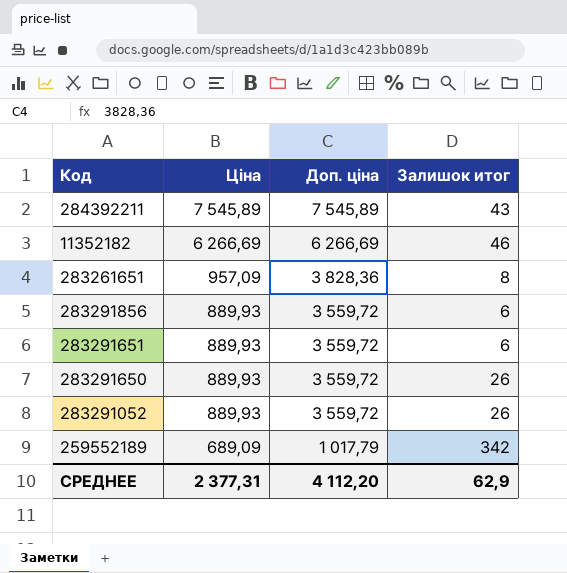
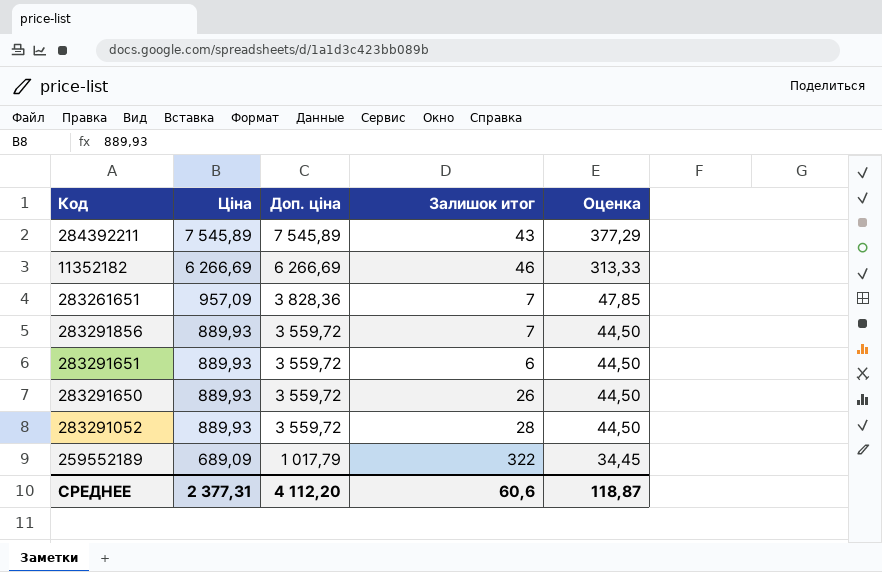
column Оценка | formula: none -> [Ціна] * 0,05
283261651 | Залишок итог: 8 -> 7
283291856 | Залишок итог: 6 -> 7
283291052 | Залишок итог: 26 -> 28
259552189 | Залишок итог: 342 -> 322
СРЕДНЕЕ | Залишок итог: 62,9 -> 60,6

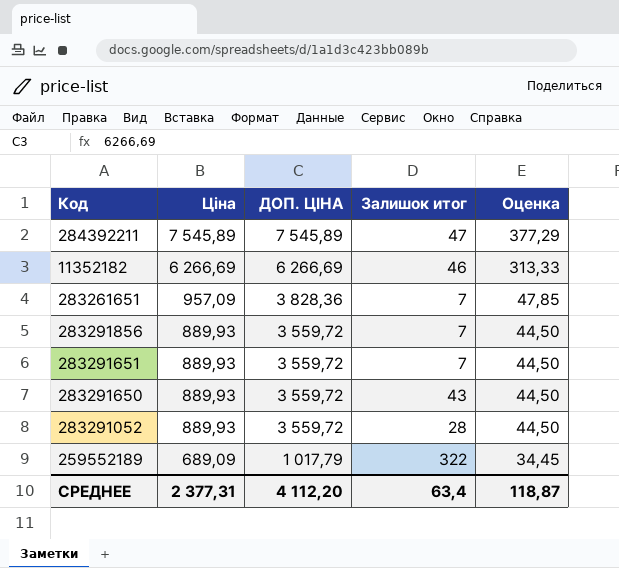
column name: Доп. ціна -> ДОП. ЦІНА
284392211 | Залишок итог: 43 -> 47
283291651 | Залишок итог: 6 -> 7
283291650 | Залишок итог: 26 -> 43
СРЕДНЕЕ | Залишок итог: 60,6 -> 63,4

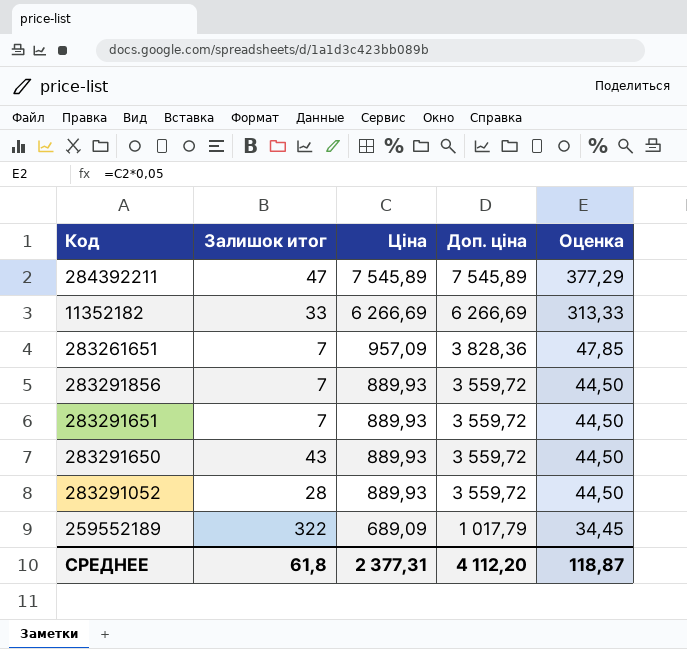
column Залишок итог | position: 4 -> 2
column name: ДОП. ЦІНА -> Доп. ціна
11352182 | Залишок итог: 46 -> 33
СРЕДНЕЕ | Залишок итог: 63,4 -> 61,8

